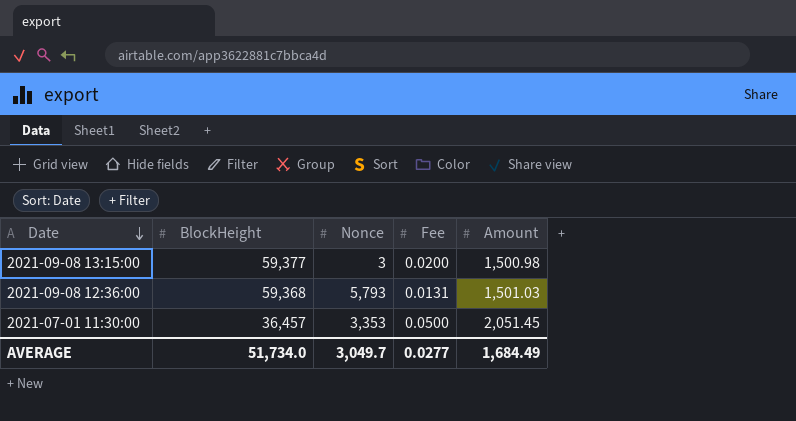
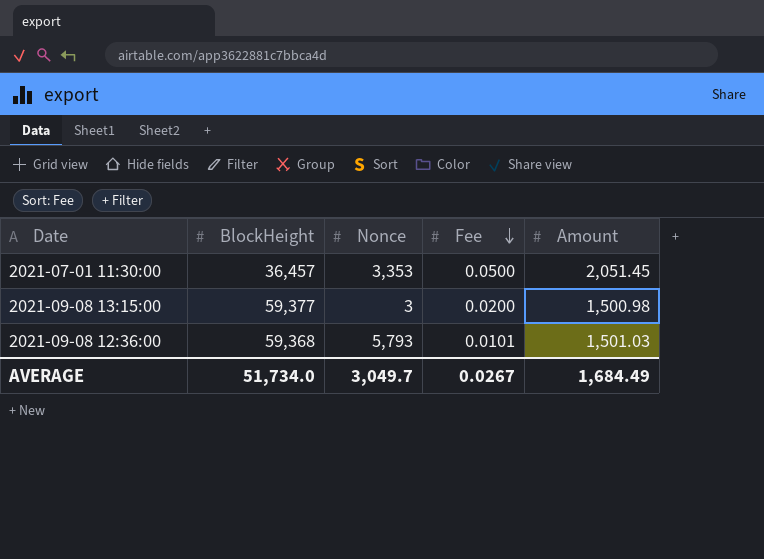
row order: Date descending -> Fee descending
2021-09-08 12:36:00 | Fee: 0.0131 -> 0.0101
AVERAGE | Fee: 0.0277 -> 0.0267

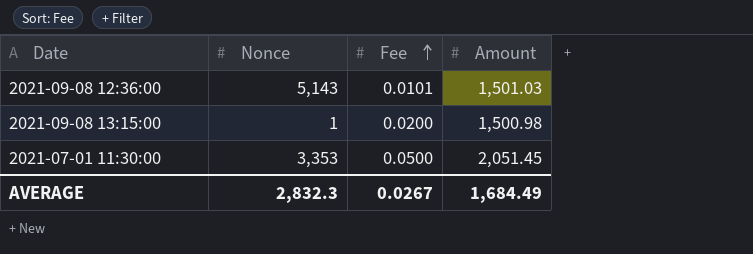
row order: Fee descending -> Fee ascending
column BlockHeight | position: 2 -> none
2021-09-08 12:36:00 | Nonce: 5,793 -> 5,143
2021-09-08 13:15:00 | Nonce: 3 -> 1
AVERAGE | Nonce: 3,049.7 -> 2,832.3

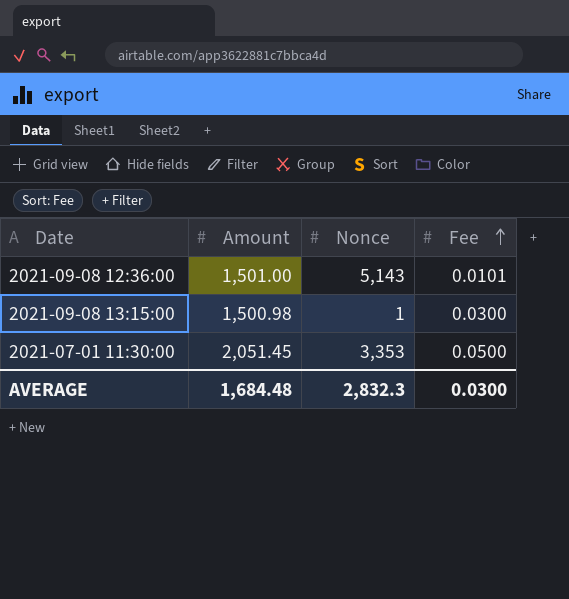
column Amount | position: 4 -> 2
2021-09-08 12:36:00 | Amount: 1,501.03 -> 1,501.00
2021-09-08 13:15:00 | Fee: 0.0200 -> 0.0300
AVERAGE | Amount: 1,684.49 -> 1,684.48
AVERAGE | Fee: 0.0267 -> 0.0300

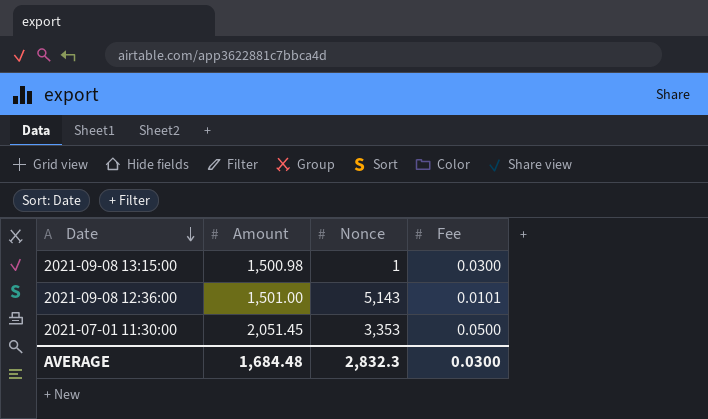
row order: Fee ascending -> Date descending

